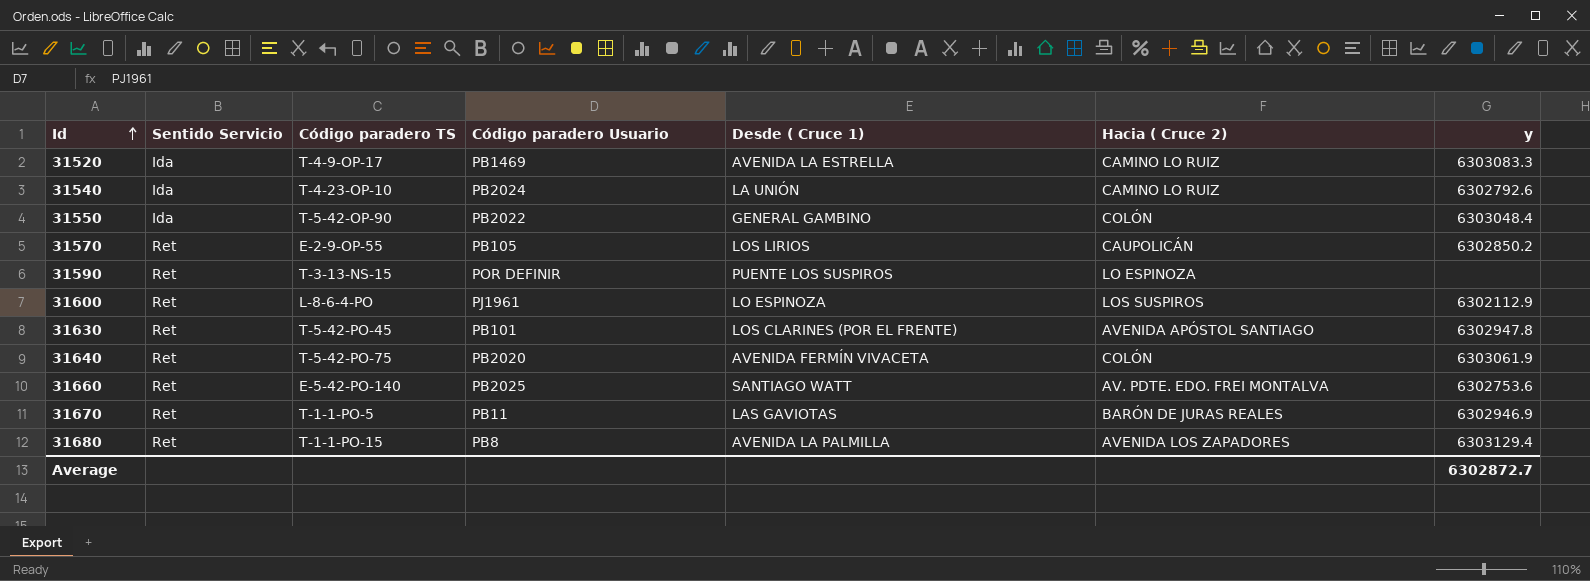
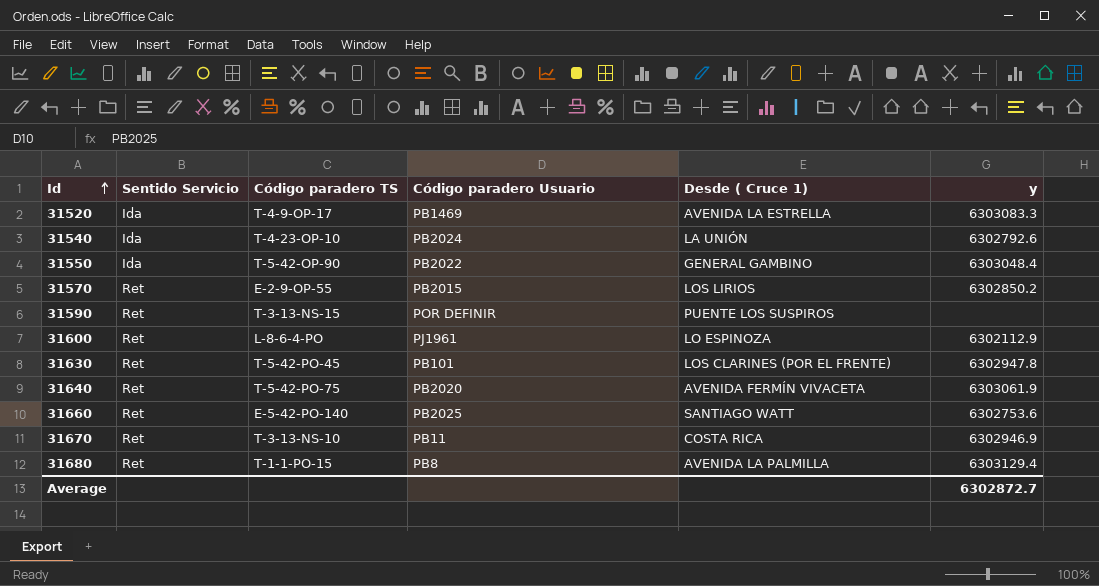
column Hacia ( Cruce 2) | position: 6 -> none
31570 | Código paradero Usuario: PB105 -> PB2015
31670 | Código paradero TS: T-1-1-PO-5 -> T-3-13-NS-10
31670 | Desde ( Cruce 1): LAS GAVIOTAS -> COSTA RICA

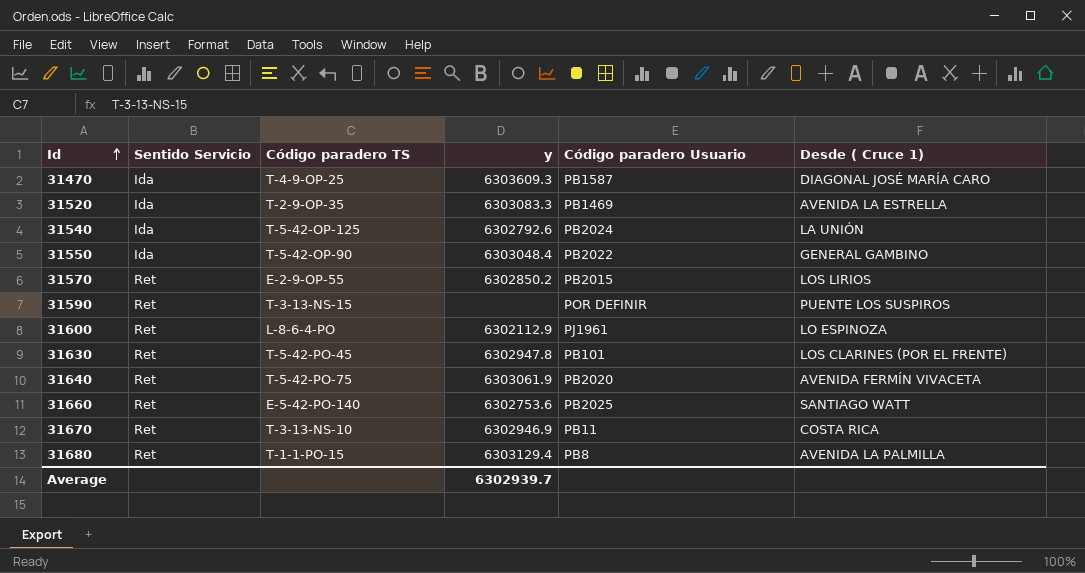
column y | position: 6 -> 4
row 31470: none -> Ida | T-4-9-OP-25 | 6303609.3 | PB1587 | DIAGONAL JOSÉ MARÍA CARO
31520 | Código paradero TS: T-4-9-OP-17 -> T-2-9-OP-35
31540 | Código paradero TS: T-4-23-OP-10 -> T-5-42-OP-125
Average | y: 6302872.7 -> 6302939.7

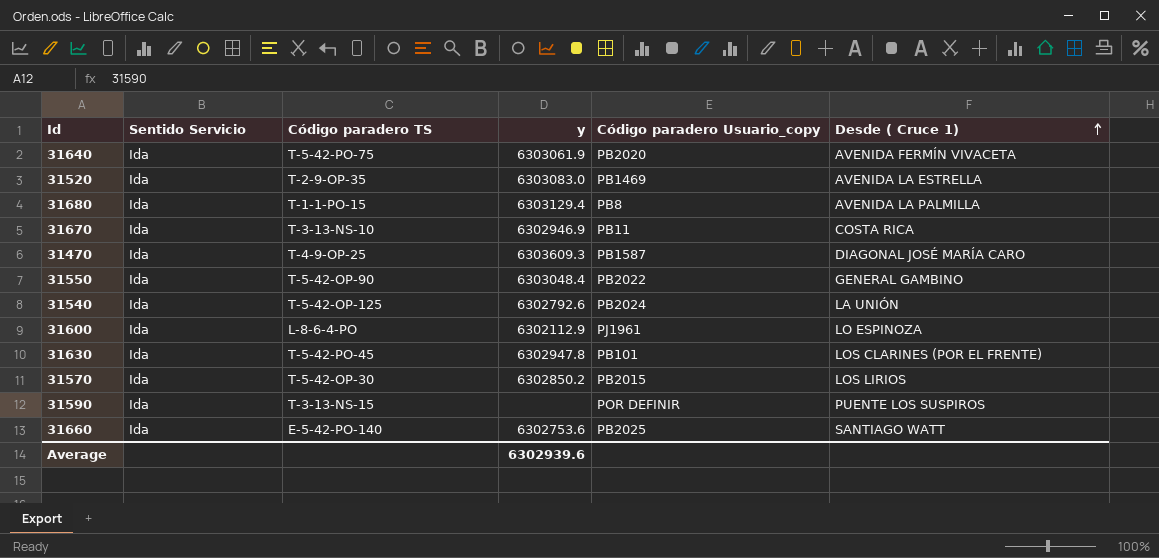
row order: Id ascending -> Desde ( Cruce 1) ascending
column name: Código paradero Usuario -> Código paradero Usuario_copy
31640 | Sentido Servicio: Ret -> Ida
31520 | y: 6303083.3 -> 6303083.0
31680 | Sentido Servicio: Ret -> Ida
31670 | Sentido Servicio: Ret -> Ida
31600 | Sentido Servicio: Ret -> Ida
31630 | Sentido Servicio: Ret -> Ida
31570 | Sentido Servicio: Ret -> Ida
31570 | Código paradero TS: E-2-9-OP-55 -> T-5-42-OP-30
31590 | Sentido Servicio: Ret -> Ida
31660 | Sentido Servicio: Ret -> Ida
Average | y: 6302939.7 -> 6302939.6

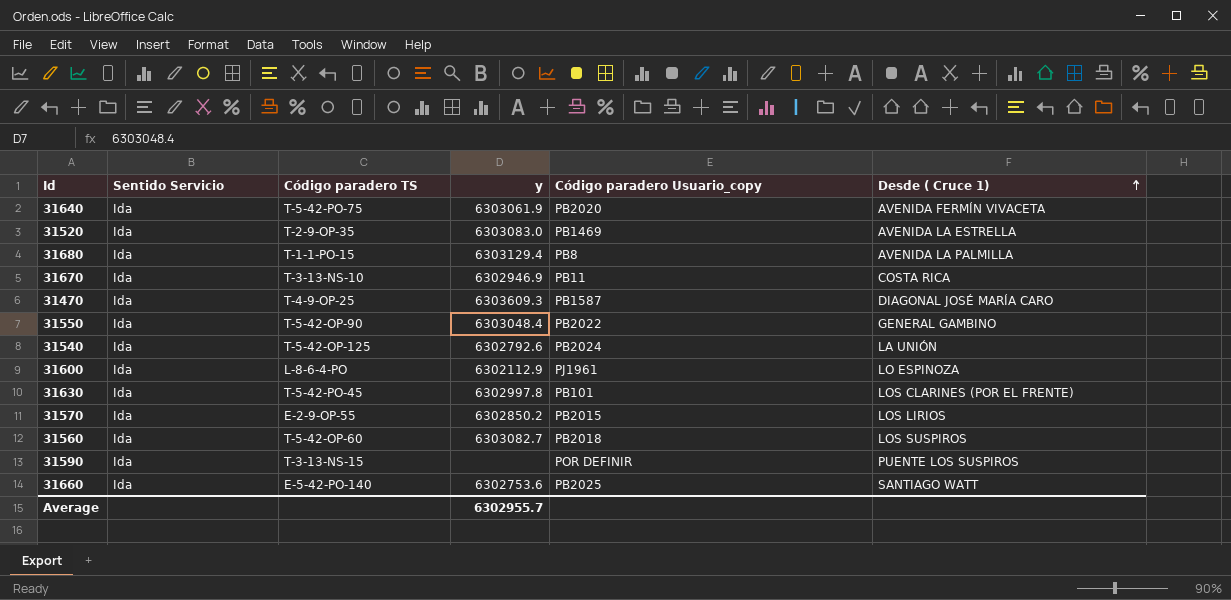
31630 | y: 6302947.8 -> 6302997.8
31570 | Código paradero TS: T-5-42-OP-30 -> E-2-9-OP-55
row 31560: none -> Ida | T-5-42-OP-60 | 6303082.7 | PB2018 | LOS SUSPIROS
Average | y: 6302939.6 -> 6302955.7

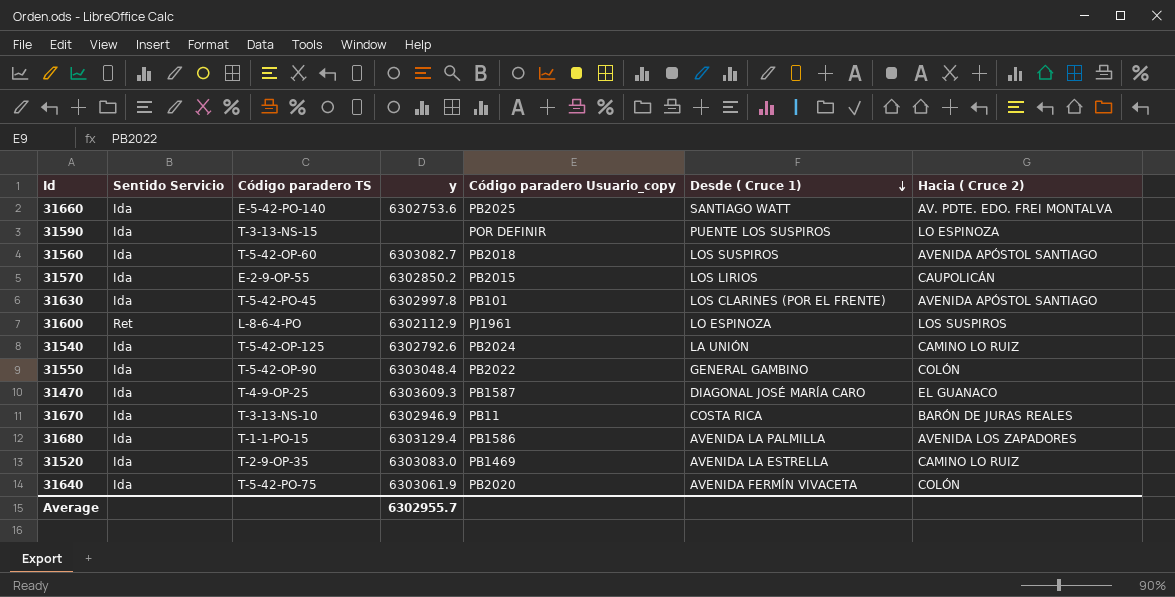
row order: Desde ( Cruce 1) ascending -> Desde ( Cruce 1) descending
column Hacia ( Cruce 2) | position: none -> 7
31600 | Sentido Servicio: Ida -> Ret
31680 | Código paradero Usuario_copy: PB8 -> PB1586

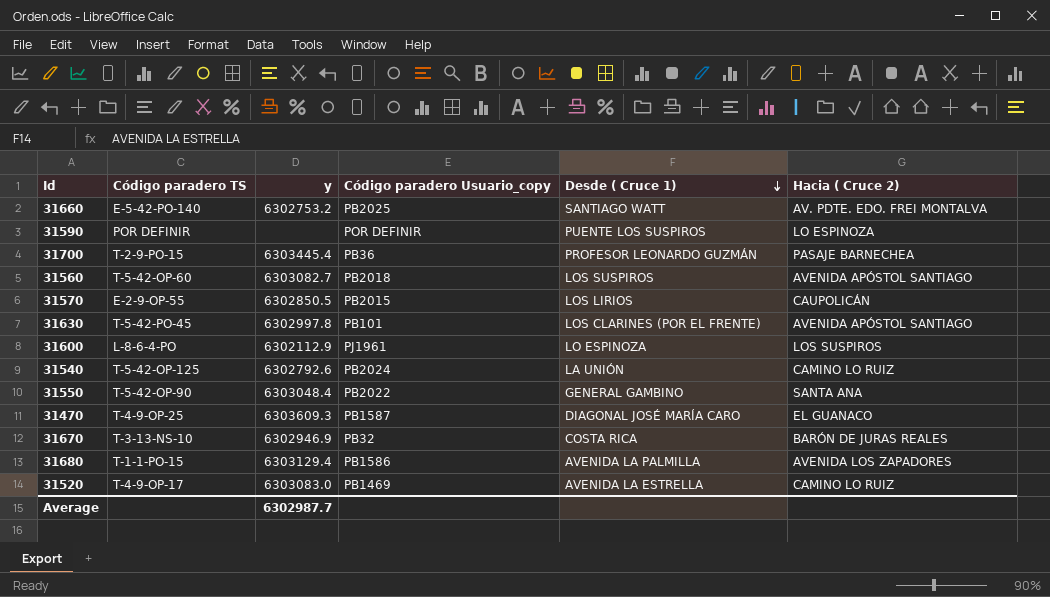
column Sentido Servicio | position: 2 -> none
row 31640: Ida | T-5-42-PO-75 | 6303061.9 | PB2020 | AVENIDA FERMÍN VIVACETA | COLÓN -> none
31660 | y: 6302753.6 -> 6302753.2
31590 | Código paradero TS: T-3-13-NS-15 -> POR DEFINIR
row 31700: none -> T-2-9-PO-15 | 6303445.4 | PB36 | PROFESOR LEONARDO GUZMÁN | PASAJE BARNECHEA
31570 | y: 6302850.2 -> 6302850.5
31550 | Hacia ( Cruce 2): COLÓN -> SANTA ANA
31670 | Código paradero Usuario_copy: PB11 -> PB32
31520 | Código paradero TS: T-2-9-OP-35 -> T-4-9-OP-17
Average | y: 6302955.7 -> 6302987.7

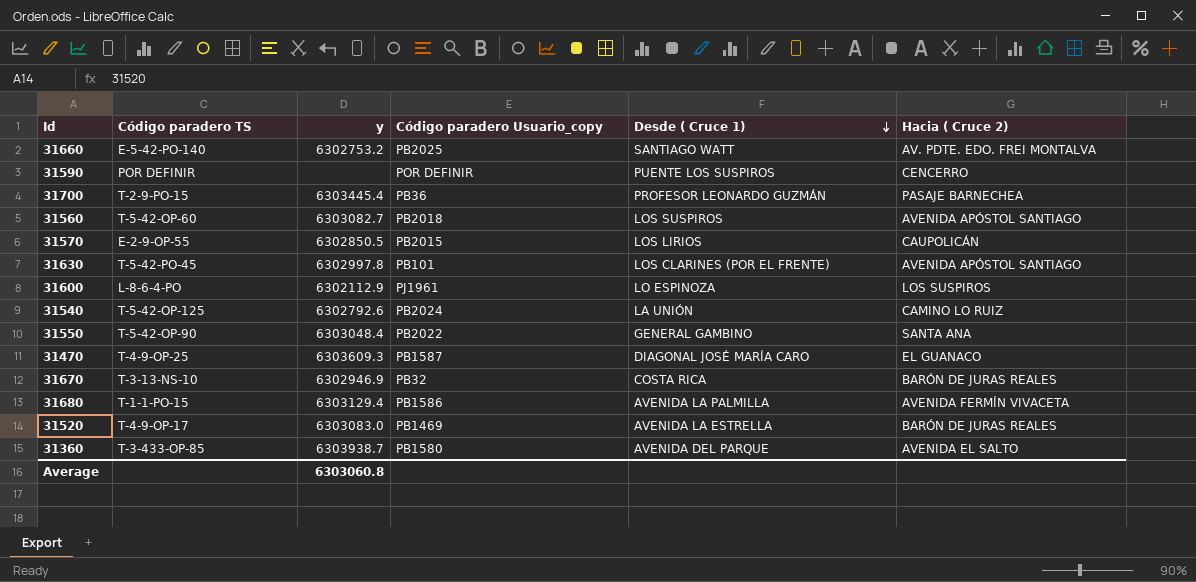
31590 | Hacia ( Cruce 2): LO ESPINOZA -> CENCERRO
31680 | Hacia ( Cruce 2): AVENIDA LOS ZAPADORES -> AVENIDA FERMÍN VIVACETA
31520 | Hacia ( Cruce 2): CAMINO LO RUIZ -> BARÓN DE JURAS REALES
row 31360: none -> T-3-433-OP-85 | 6303938.7 | PB1580 | AVENIDA DEL PARQUE | AVENIDA EL SALTO
Average | y: 6302987.7 -> 6303060.8

